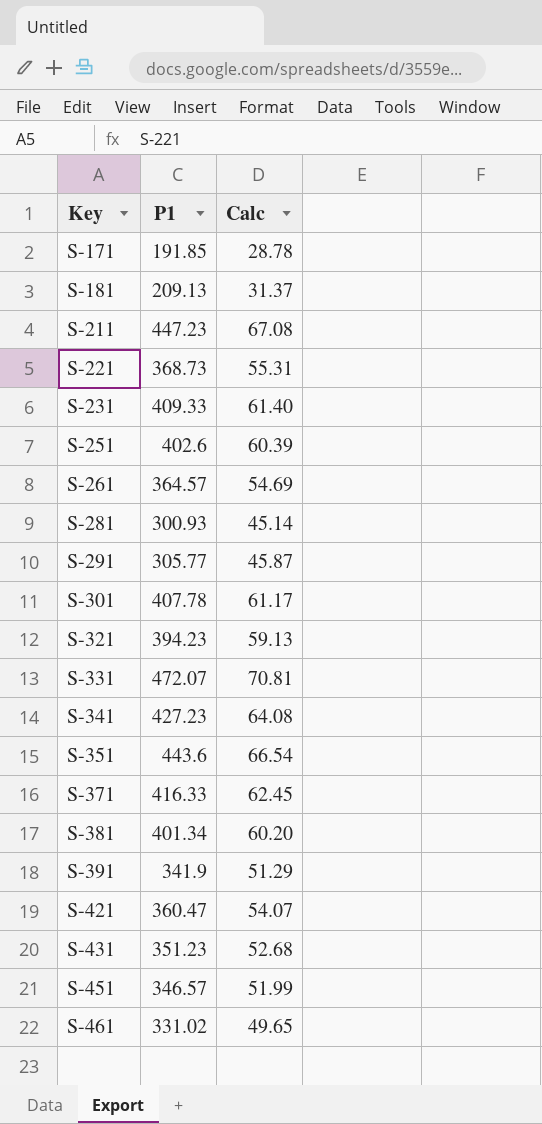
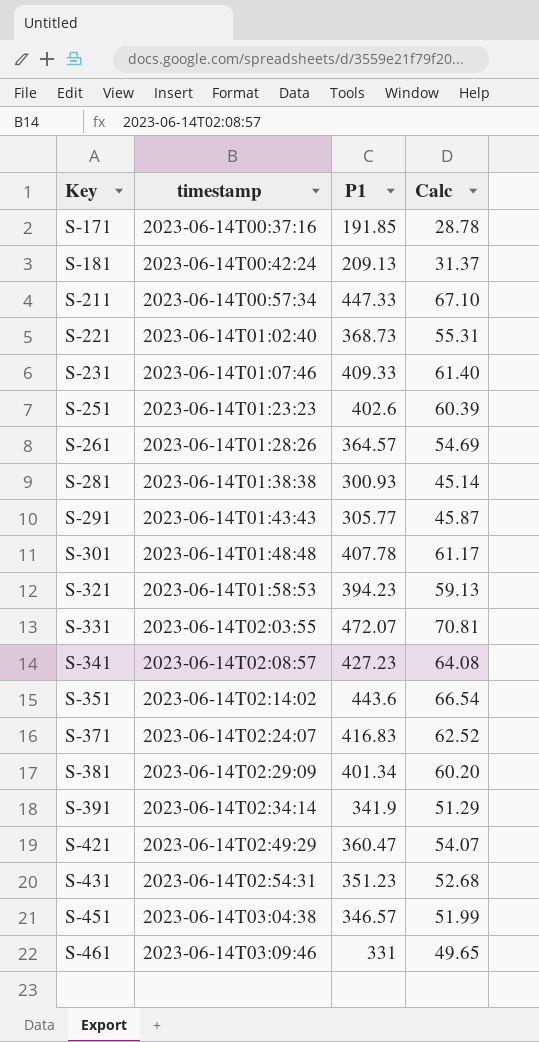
column timestamp | position: none -> 2
S-211 | P1: 447.23 -> 447.33
S-211 | Calc: 67.08 -> 67.10
S-371 | P1: 416.33 -> 416.83
S-371 | Calc: 62.45 -> 62.52
S-461 | P1: 331.02 -> 331

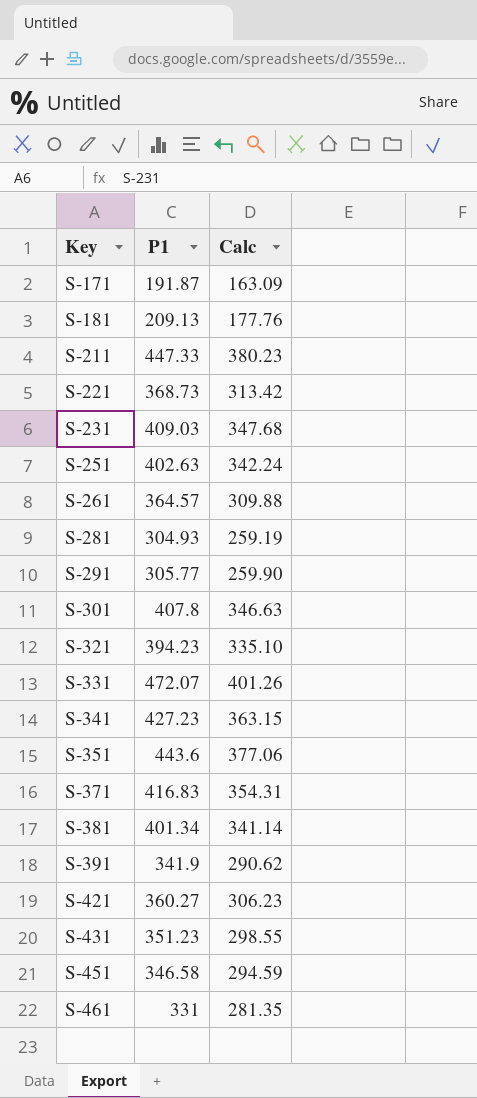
column timestamp | position: 2 -> none
column Calc | formula: [P1] * 0.15 -> [P1] * 0.85
S-171 | P1: 191.85 -> 191.87
S-231 | P1: 409.33 -> 409.03
S-251 | P1: 402.6 -> 402.63
S-281 | P1: 300.93 -> 304.93
S-301 | P1: 407.78 -> 407.8
S-421 | P1: 360.47 -> 360.27
S-451 | P1: 346.57 -> 346.58

